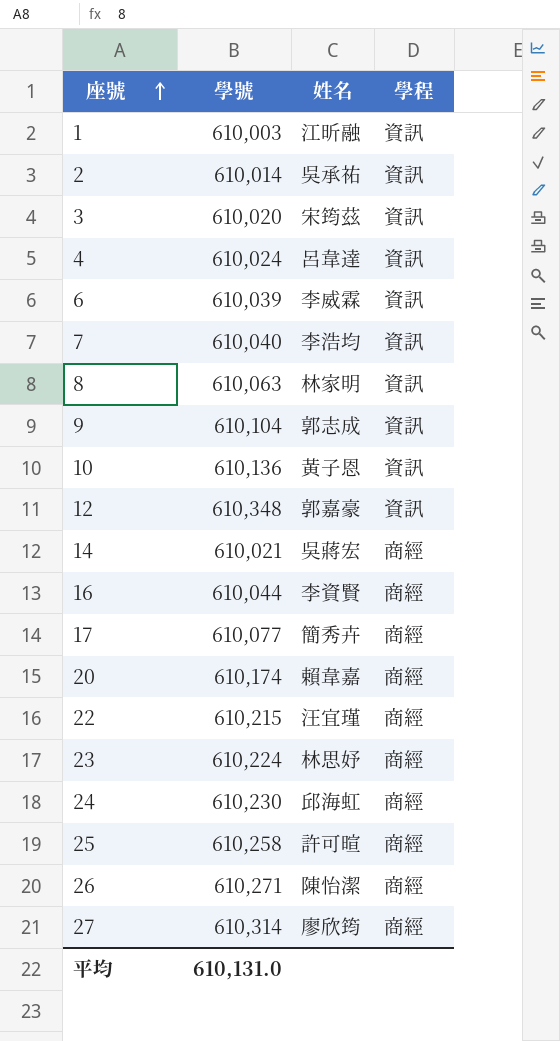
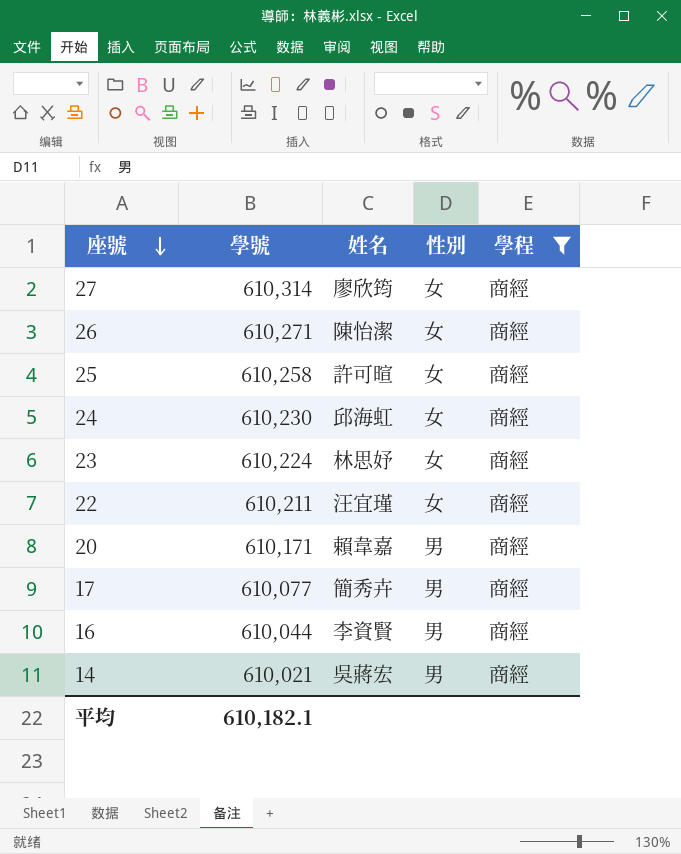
filter: none -> 學程 = 商經
row order: 座號 ascending -> 座號 descending
column 性別 | position: none -> 4
22 | 學號: 610,215 -> 610,211
20 | 學號: 610,174 -> 610,171
平均 | 學號: 610,131.0 -> 610,182.1

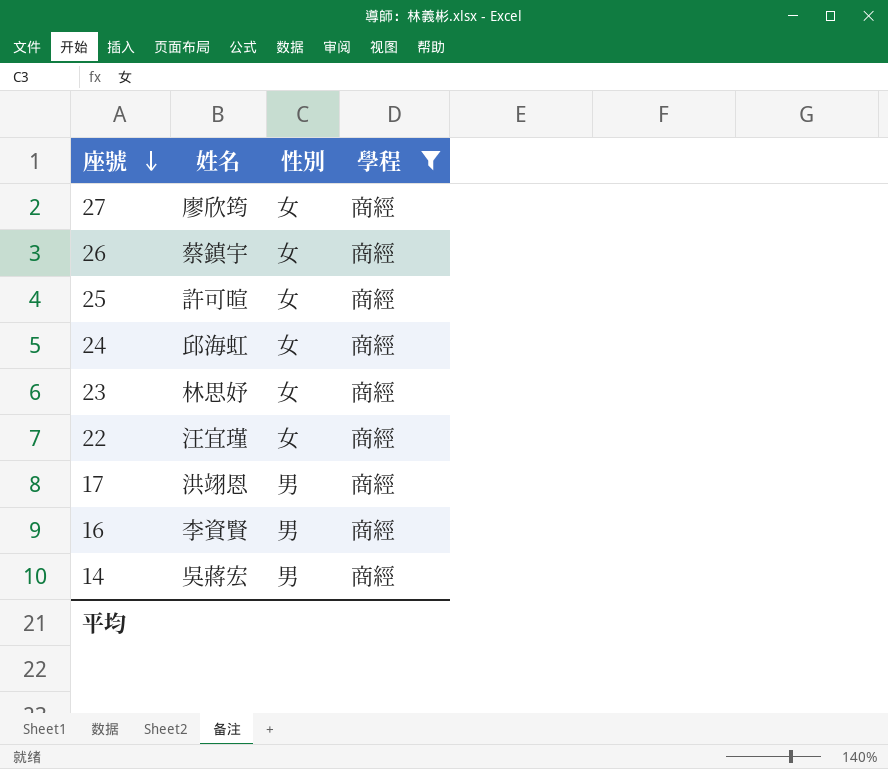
column 學號 | position: 2 -> none
row 20: 610,171 | 賴韋嘉 | 男 | 商經 -> none
26 | 姓名: 陳怡潔 -> 蔡鎮宇
17 | 姓名: 簡秀卉 -> 洪翊恩

